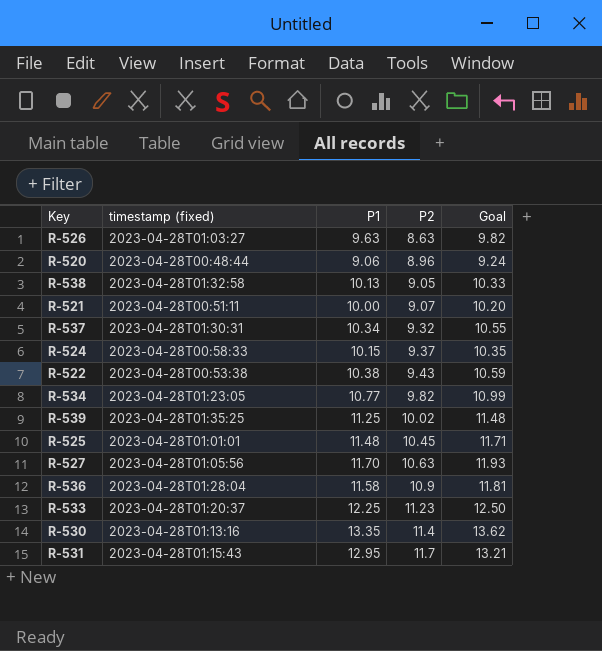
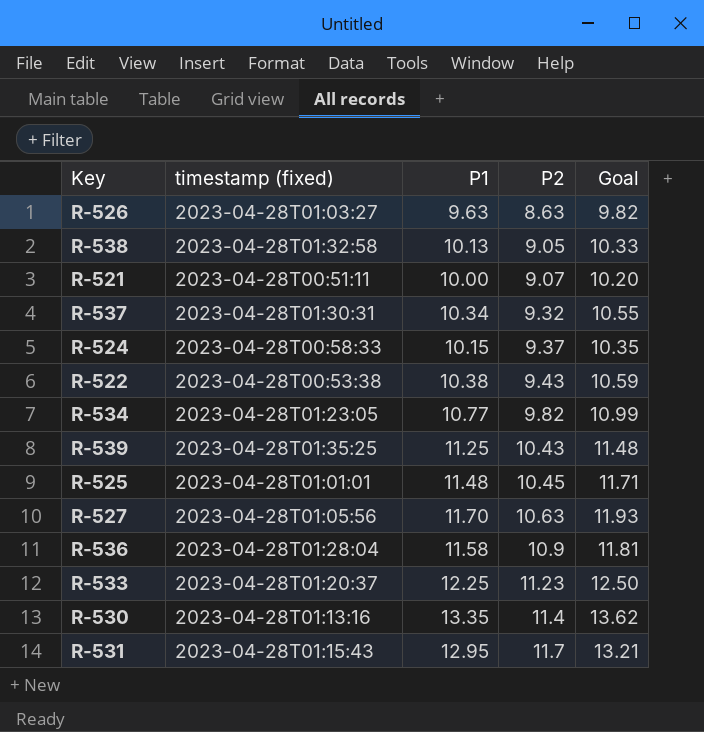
row R-520: 2023-04-28T00:48:44 | 9.06 | 8.96 | 9.24 -> none
R-539 | P2: 10.02 -> 10.43

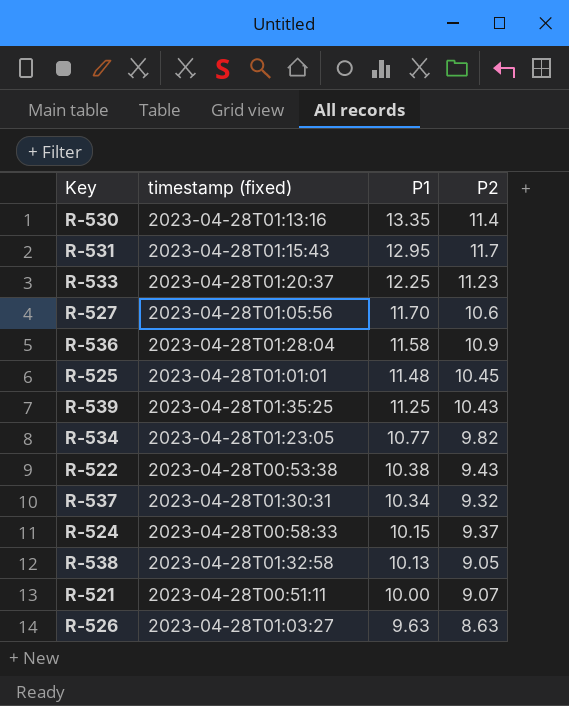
row order: P2 ascending -> P1 descending
column Goal | formula: [P1] * 1.02 -> none
R-527 | P2: 10.63 -> 10.6

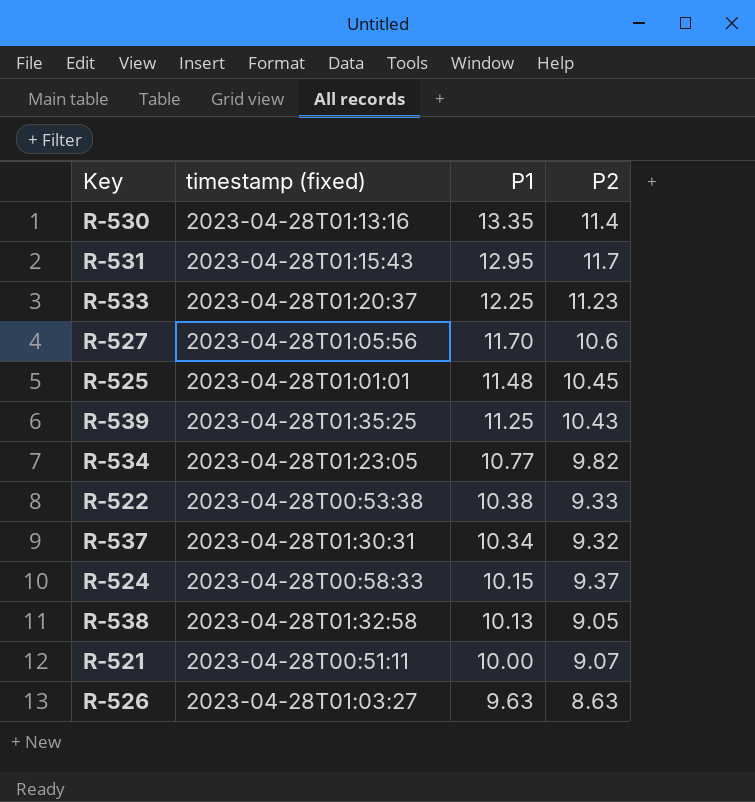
row R-536: 2023-04-28T01:28:04 | 11.58 | 10.9 -> none
R-522 | P2: 9.43 -> 9.33

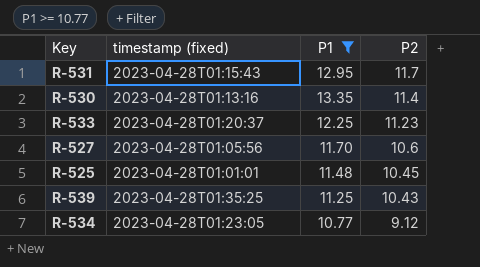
filter: none -> P1 >= 10.77
row order: P1 descending -> P2 descending
R-534 | P2: 9.82 -> 9.12

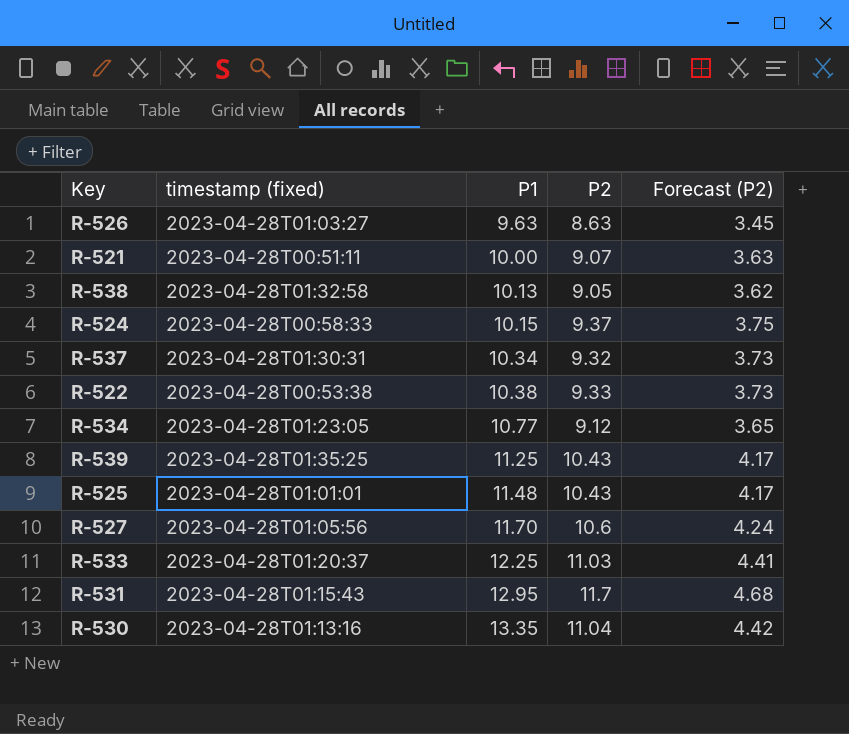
filter: P1 >= 10.77 -> none
row order: P2 descending -> P1 ascending
column Forecast (P2) | formula: none -> [P2] * 0.4
R-525 | P2: 10.45 -> 10.43
R-533 | P2: 11.23 -> 11.03
R-530 | P2: 11.4 -> 11.04

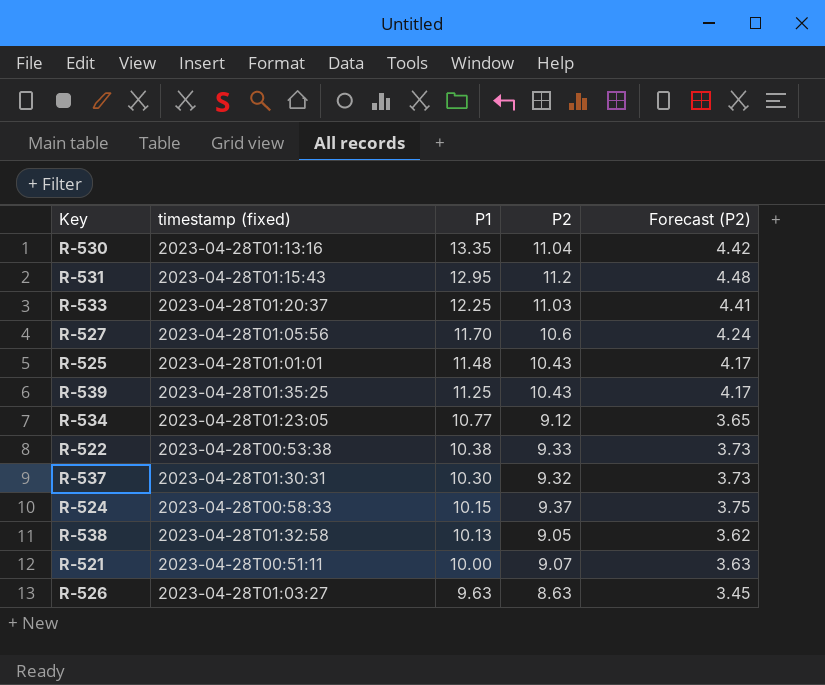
row order: P1 ascending -> P1 descending
R-531 | P2: 11.7 -> 11.2
R-531 | Forecast (P2): 4.68 -> 4.48
R-537 | P1: 10.34 -> 10.30

